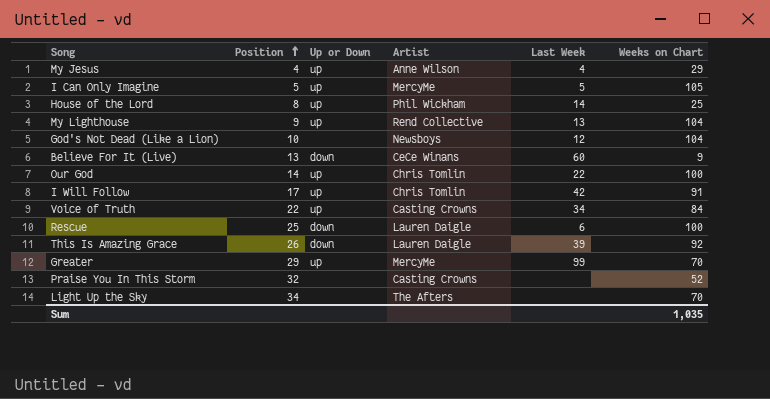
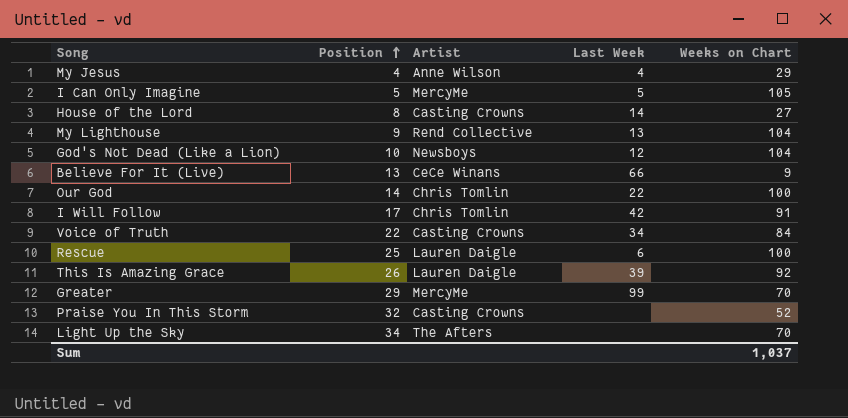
column Up or Down | position: 3 -> none
House of the Lord | Artist: Phil Wickham -> Casting Crowns
House of the Lord | Weeks on Chart: 25 -> 27
Believe For It (Live) | Last Week: 60 -> 66
Sum | Weeks on Chart: 1,035 -> 1,037

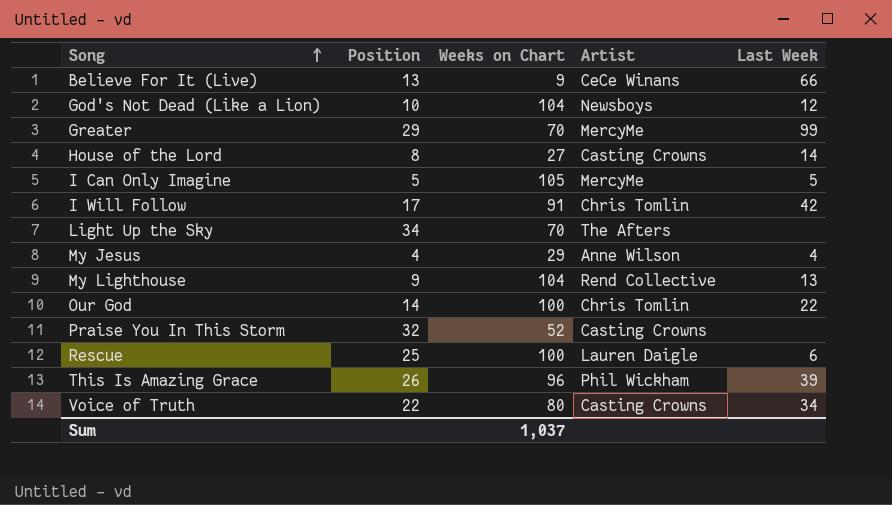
row order: Position ascending -> Song ascending
column Weeks on Chart | position: 5 -> 3
This Is Amazing Grace | Weeks on Chart: 92 -> 96
This Is Amazing Grace | Artist: Lauren Daigle -> Phil Wickham
Voice of Truth | Weeks on Chart: 84 -> 80

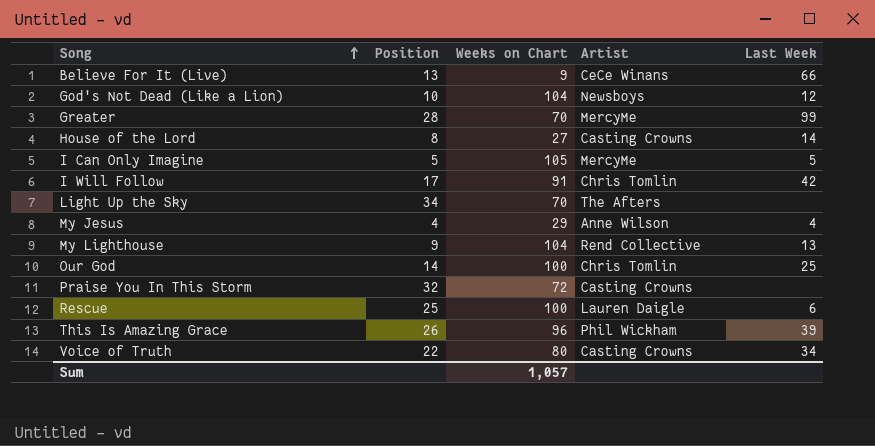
Greater | Position: 29 -> 28
Our God | Last Week: 22 -> 25
Praise You In This Storm | Weeks on Chart: 52 -> 72
Sum | Weeks on Chart: 1,037 -> 1,057

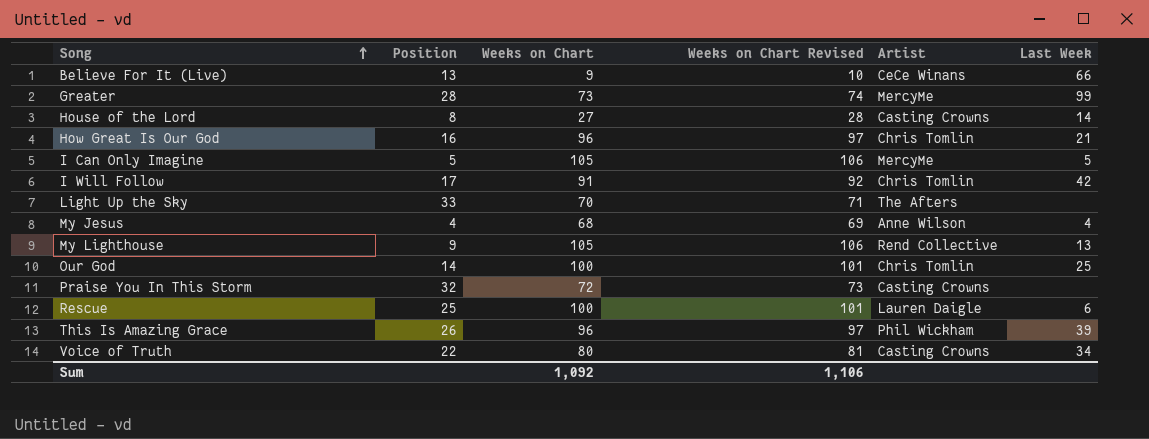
column Weeks on Chart Revised | formula: none -> [Weeks on Chart] + 1
row God's Not Dead (Like a Lion): 10 | 104 | Newsboys | 12 -> none
Greater | Weeks on Chart: 70 -> 73
row How Great Is Our God: none -> 16 | 96 | 97 | Chris Tomlin | 21
Light Up the Sky | Position: 34 -> 33
My Jesus | Weeks on Chart: 29 -> 68
My Lighthouse | Weeks on Chart: 104 -> 105
Sum | Weeks on Chart: 1,057 -> 1,092

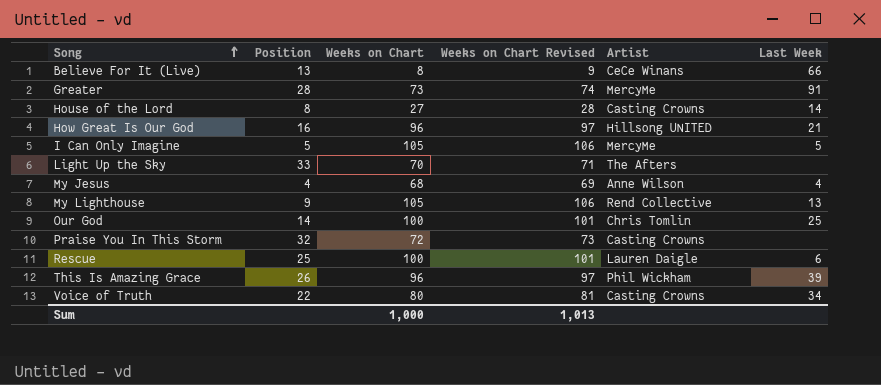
row I Will Follow: 17 | 91 | 92 | Chris Tomlin | 42 -> none
Believe For It (Live) | Weeks on Chart: 9 -> 8
Believe For It (Live) | Weeks on Chart Revised: 10 -> 9
Greater | Last Week: 99 -> 91
How Great Is Our God | Artist: Chris Tomlin -> Hillsong UNITED
Sum | Weeks on Chart: 1,092 -> 1,000
Sum | Weeks on Chart Revised: 1,106 -> 1,013

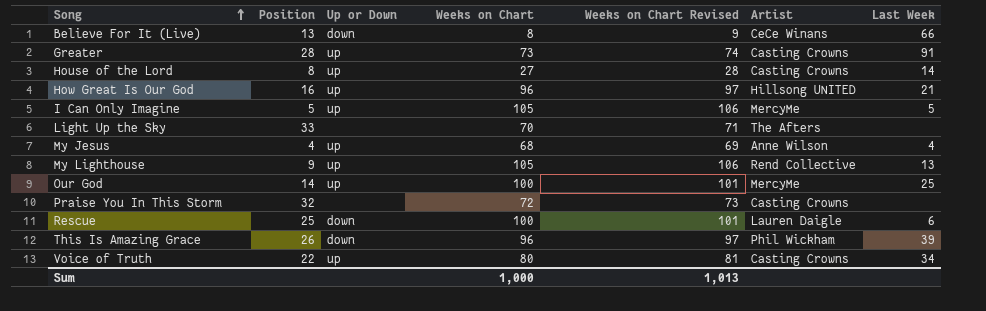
column Up or Down | position: none -> 3
Greater | Artist: MercyMe -> Casting Crowns
Our God | Artist: Chris Tomlin -> MercyMe

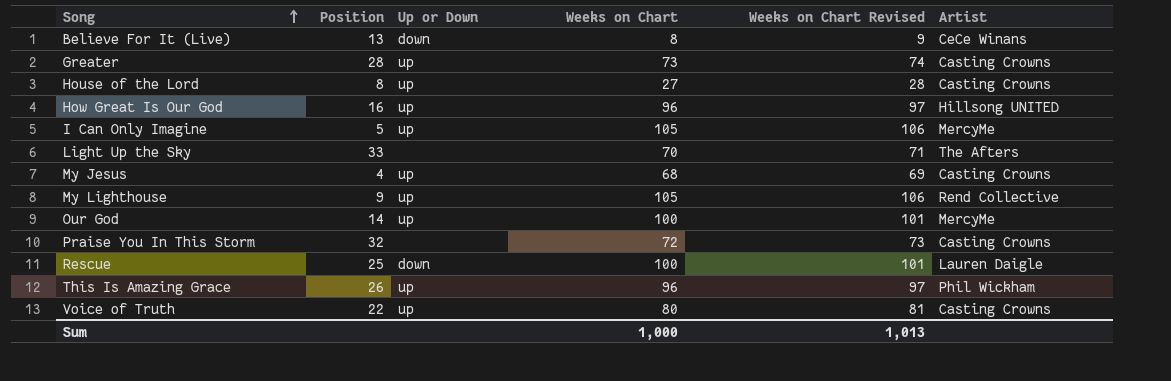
column Last Week | position: 7 -> none
My Jesus | Artist: Anne Wilson -> Casting Crowns
This Is Amazing Grace | Up or Down: down -> up

